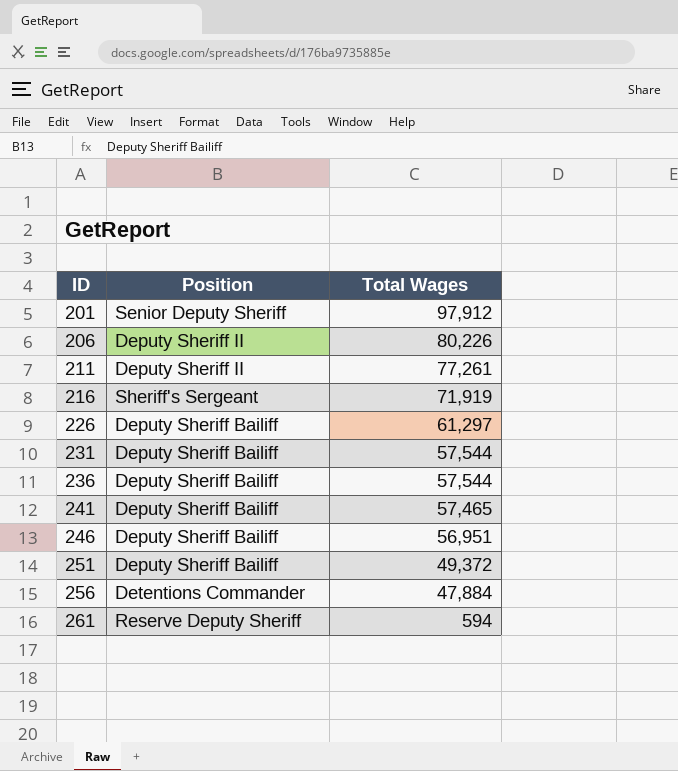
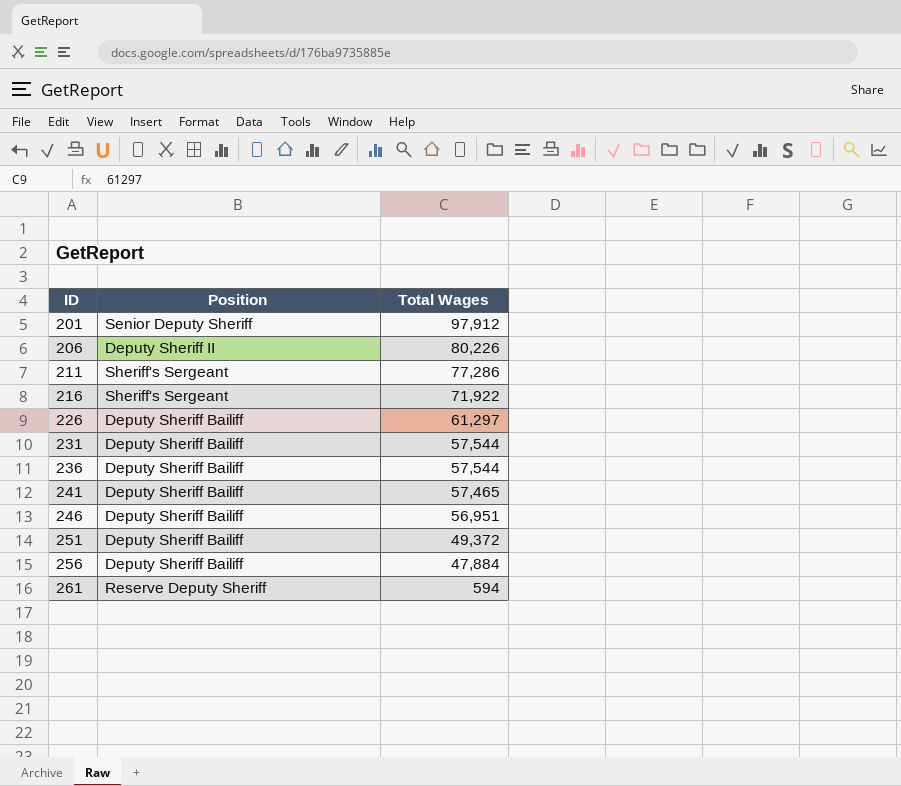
211 | Position: Deputy Sheriff II -> Sheriff's Sergeant
211 | Total Wages: 77,261 -> 77,286
216 | Total Wages: 71,919 -> 71,922
256 | Position: Detentions Commander -> Deputy Sheriff Bailiff

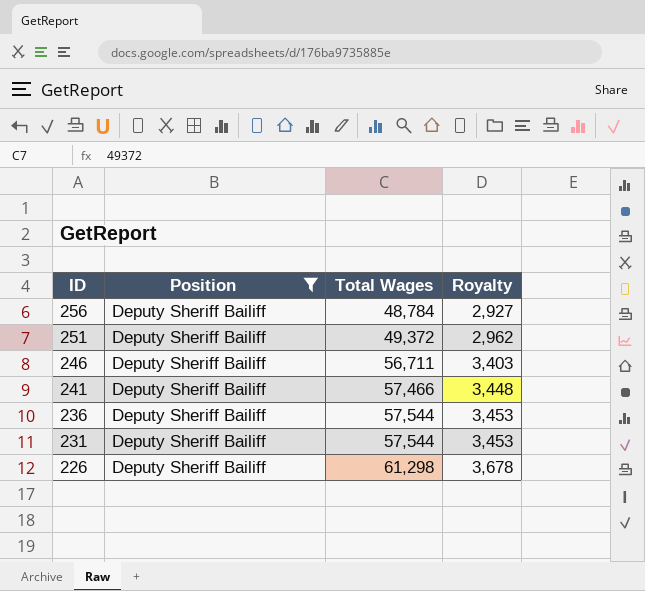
filter: none -> Position = Deputy Sheriff Bailiff
row order: ID ascending -> ID descending
column Royalty | formula: none -> [Total Wages] * 0.06
256 | Total Wages: 47,884 -> 48,784
246 | Total Wages: 56,951 -> 56,711
241 | Total Wages: 57,465 -> 57,466
226 | Total Wages: 61,297 -> 61,298

